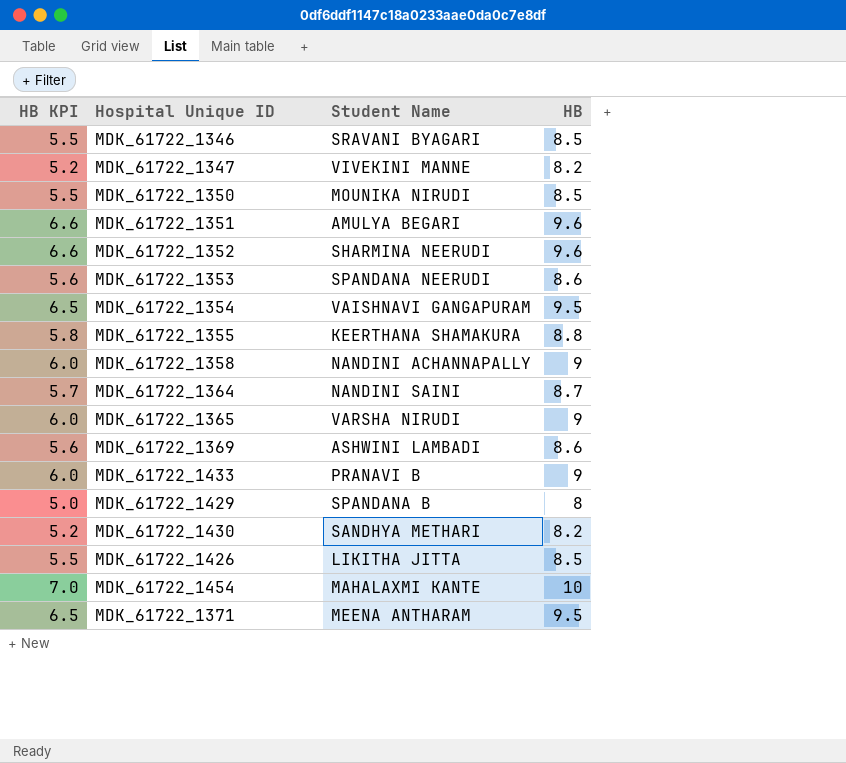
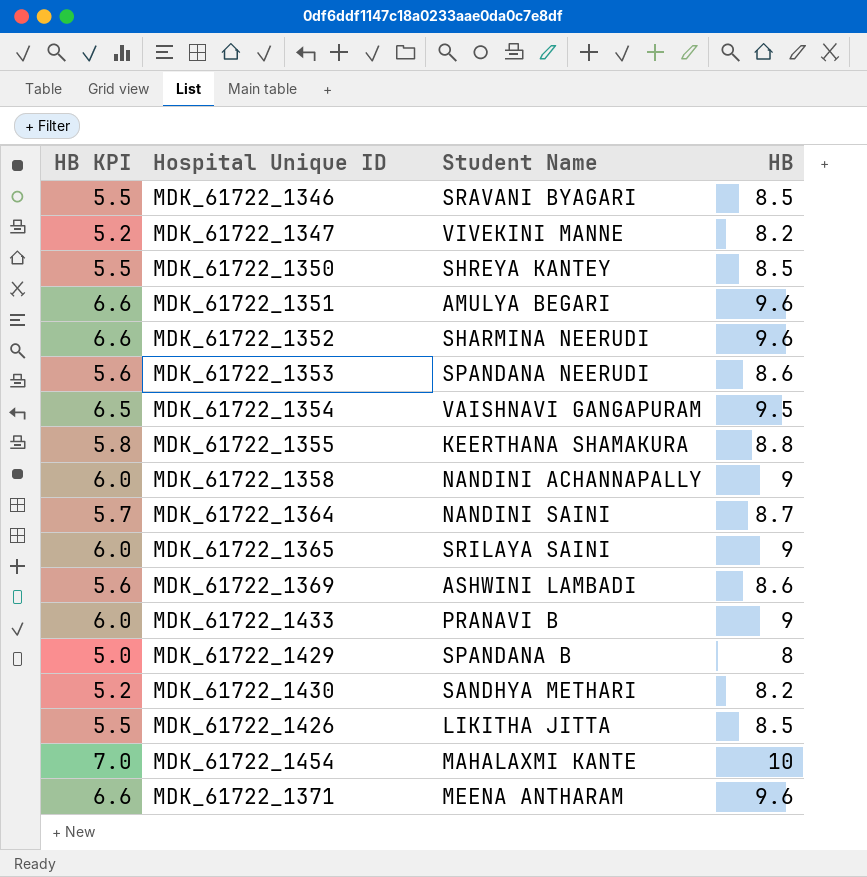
MDK_61722_1350 | Student Name: MOUNIKA NIRUDI -> SHREYA KANTEY
MDK_61722_1365 | Student Name: VARSHA NIRUDI -> SRILAYA SAINI
MDK_61722_1371 | HB KPI: 6.5 -> 6.6
MDK_61722_1371 | HB: 9.5 -> 9.6

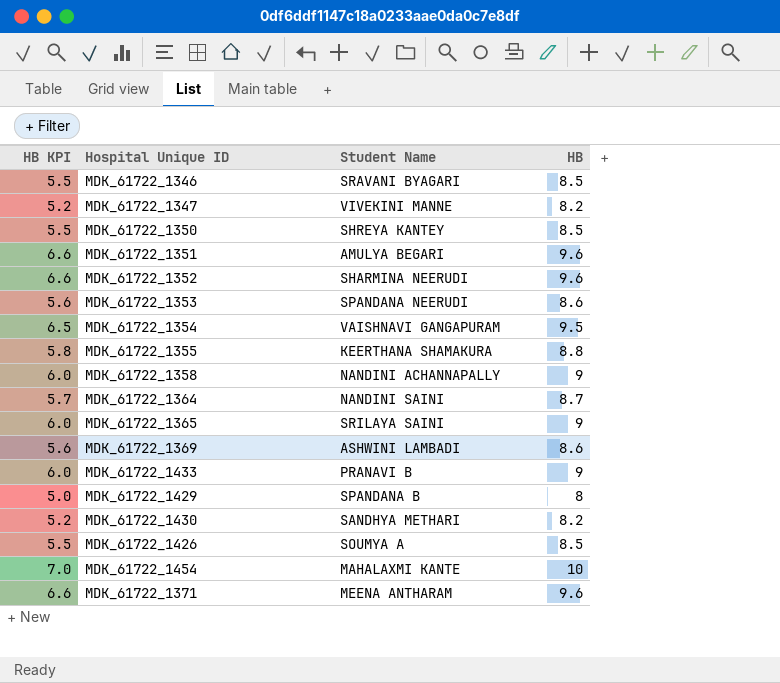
MDK_61722_1426 | Student Name: LIKITHA JITTA -> SOUMYA A

